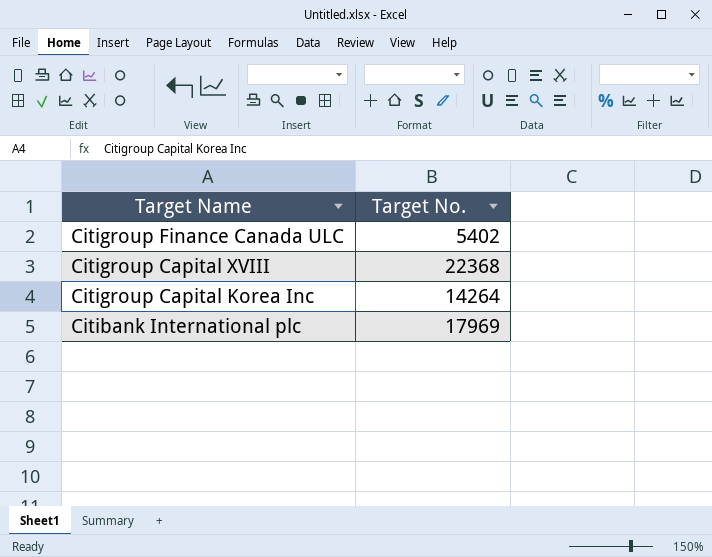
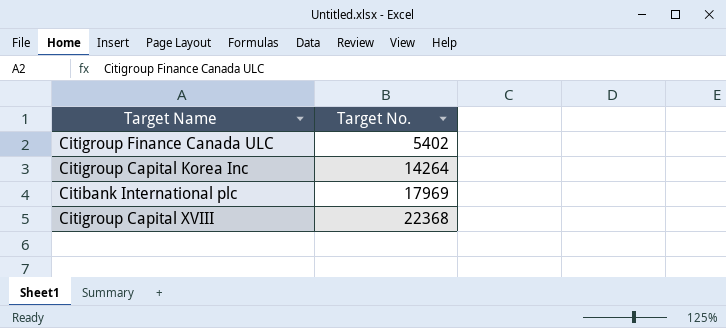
row order: Target Name descending -> Target No. ascending

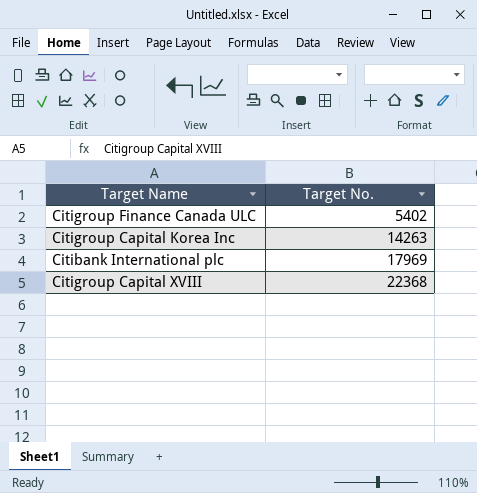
Citigroup Capital Korea Inc | Target No.: 14264 -> 14263

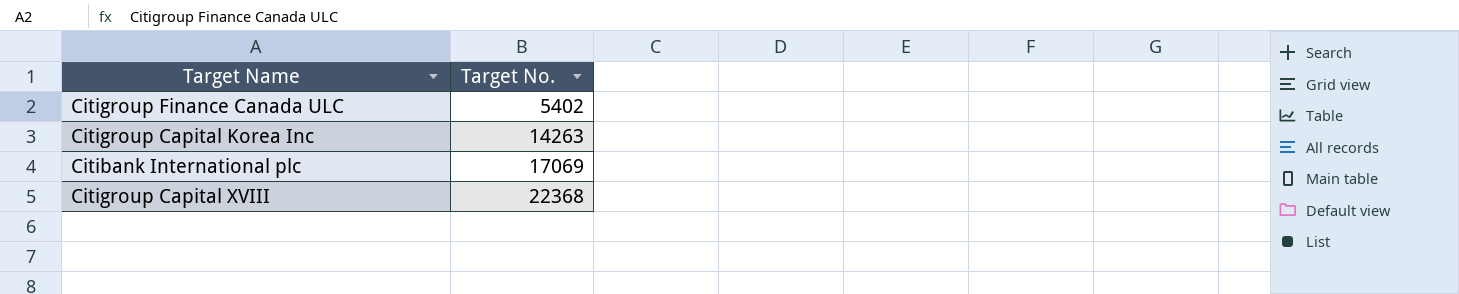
Citibank International plc | Target No.: 17969 -> 17069

